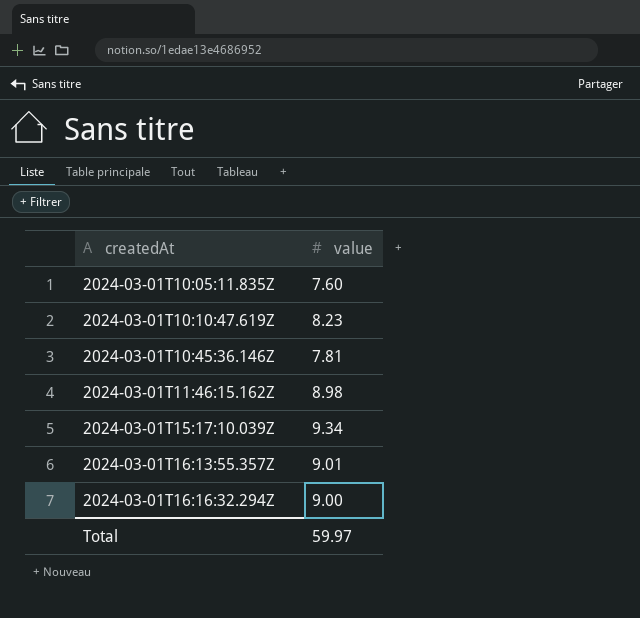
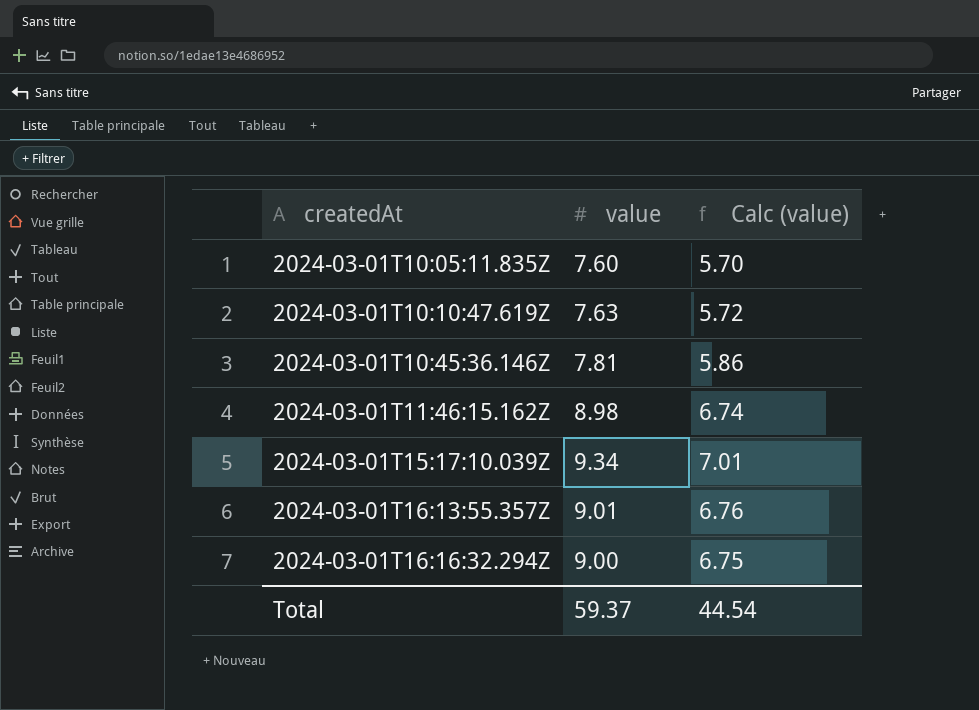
column Calc (value) | formula: none -> [value] * 0.75
2024-03-01T10:10:47.619Z | value: 8.23 -> 7.63
Total | value: 59.97 -> 59.37

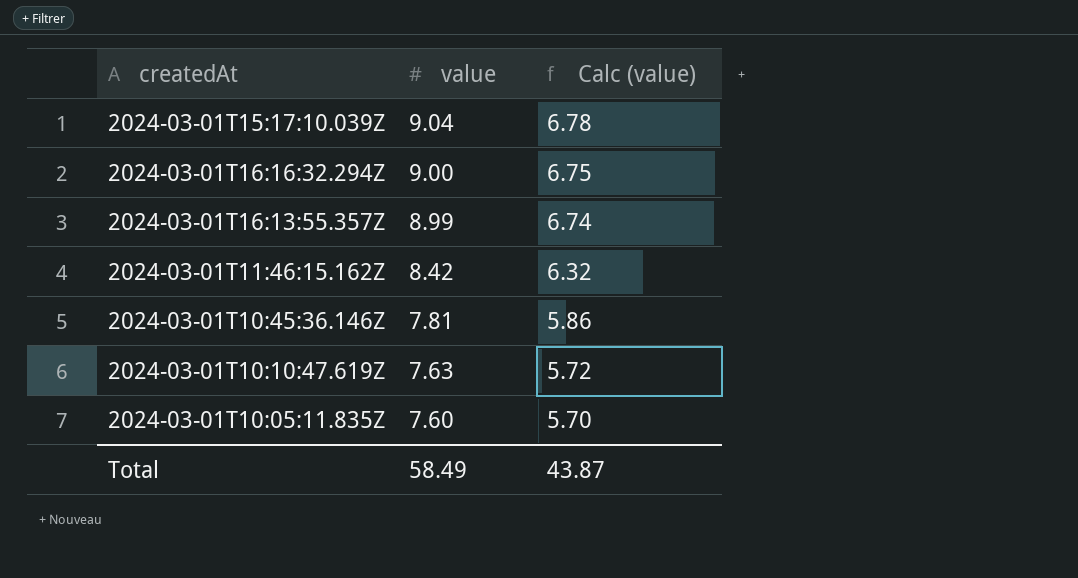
row order: createdAt ascending -> value descending
2024-03-01T15:17:10.039Z | value: 9.34 -> 9.04
2024-03-01T15:17:10.039Z | Calc (value): 7.01 -> 6.78
2024-03-01T16:13:55.357Z | value: 9.01 -> 8.99
2024-03-01T16:13:55.357Z | Calc (value): 6.76 -> 6.74
2024-03-01T11:46:15.162Z | value: 8.98 -> 8.42
2024-03-01T11:46:15.162Z | Calc (value): 6.74 -> 6.32
Total | value: 59.37 -> 58.49
Total | Calc (value): 44.54 -> 43.87

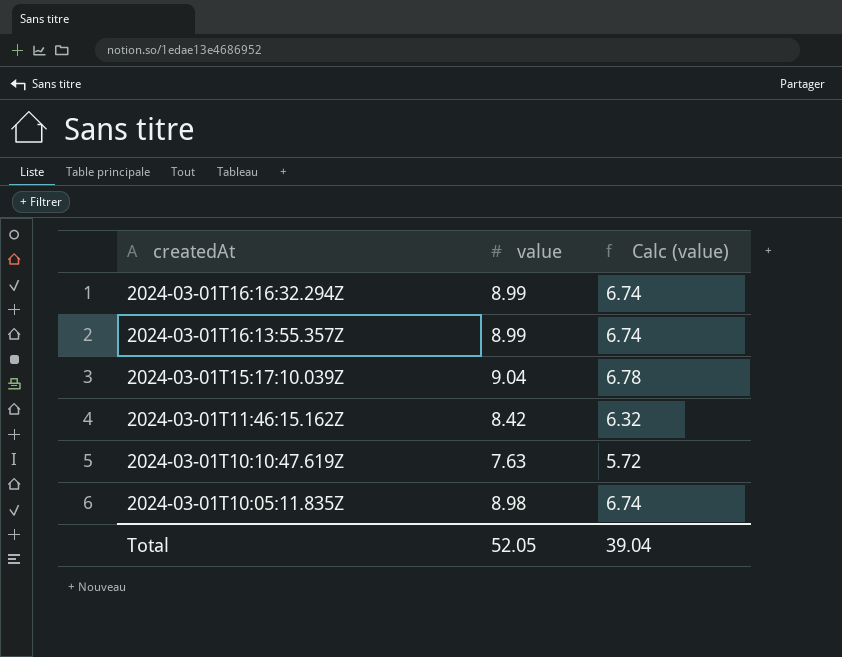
row order: value descending -> createdAt descending
row 2024-03-01T10:45:36.146Z: 7.81 | 5.86 -> none
2024-03-01T16:16:32.294Z | value: 9.00 -> 8.99
2024-03-01T16:16:32.294Z | Calc (value): 6.75 -> 6.74
2024-03-01T10:05:11.835Z | value: 7.60 -> 8.98
2024-03-01T10:05:11.835Z | Calc (value): 5.70 -> 6.74
Total | value: 58.49 -> 52.05
Total | Calc (value): 43.87 -> 39.04

